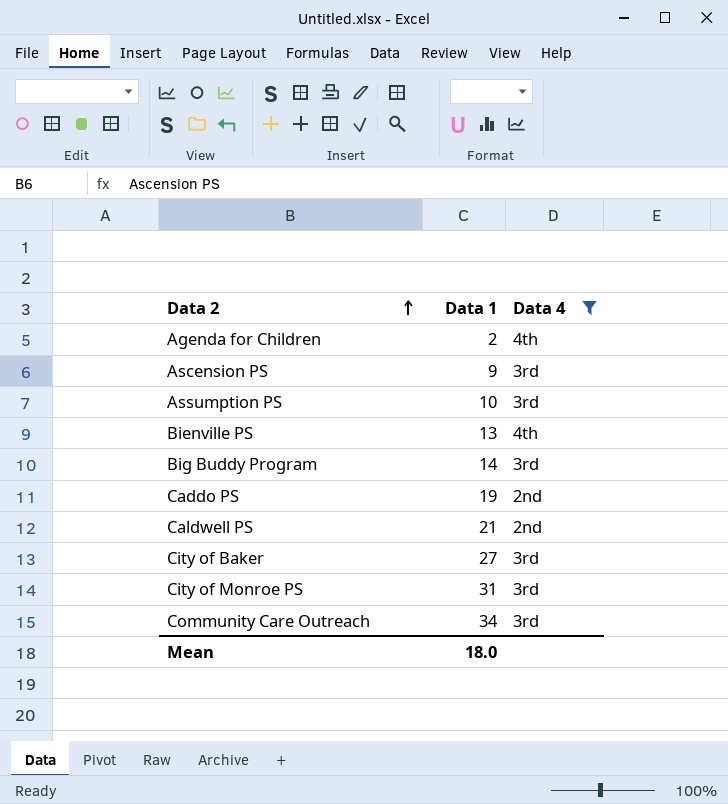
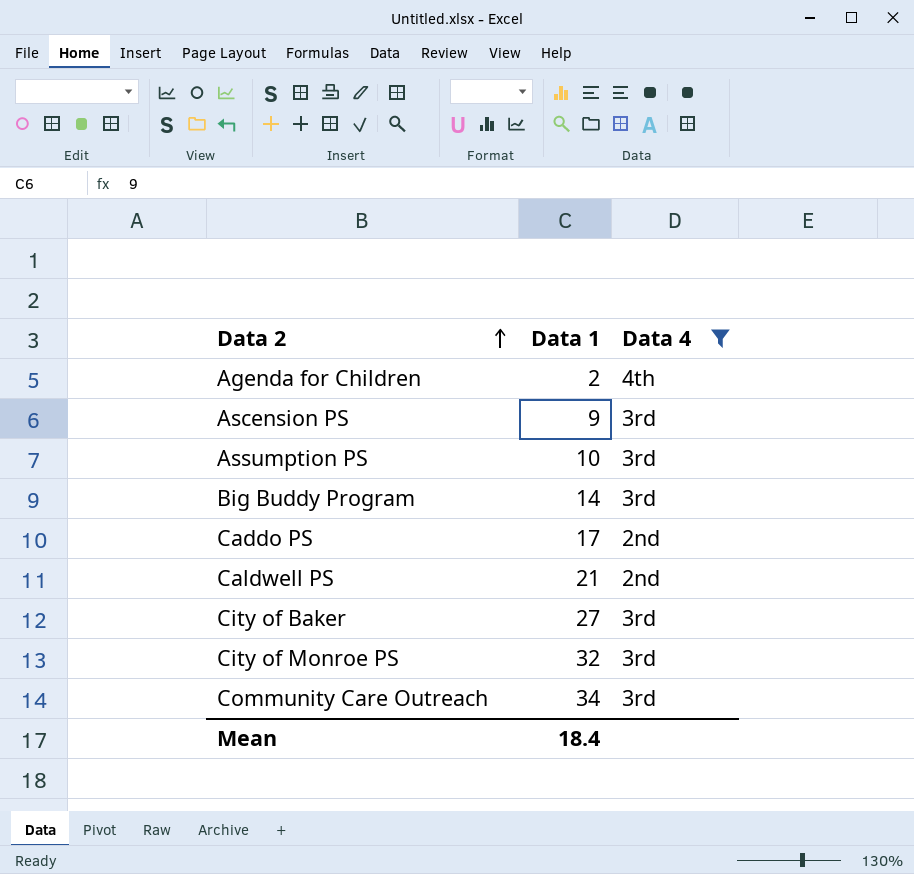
row Bienville PS: 13 | 4th -> none
Caddo PS | Data 1: 19 -> 17
City of Monroe PS | Data 1: 31 -> 32
Mean | Data 1: 18.0 -> 18.4

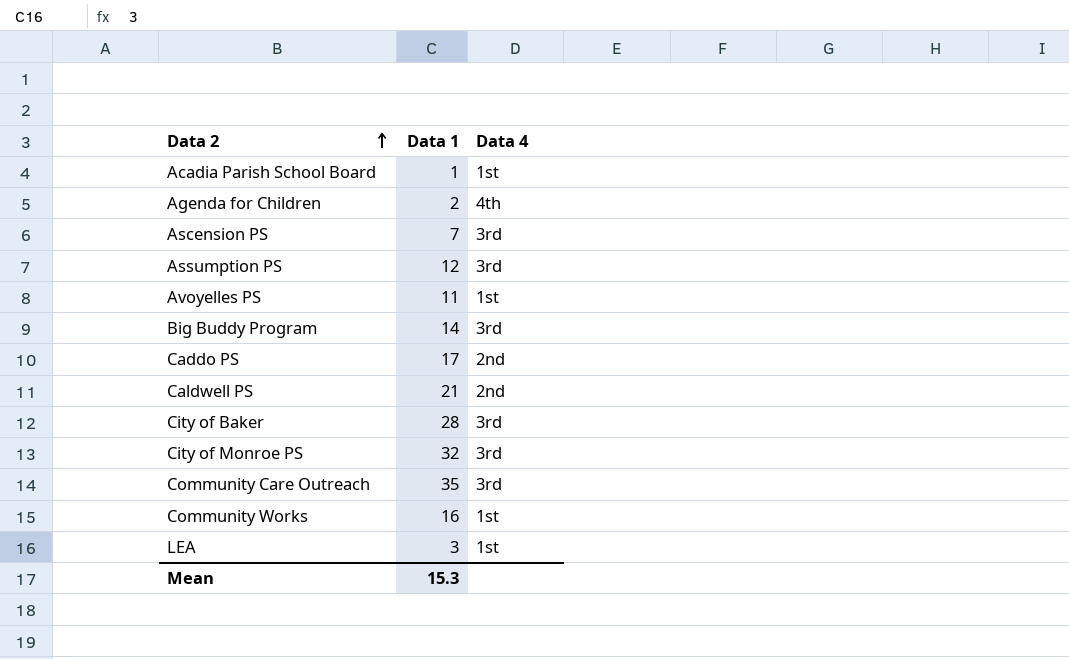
filter: Data 4 != 1st -> none
Ascension PS | Data 1: 9 -> 7
Assumption PS | Data 1: 10 -> 12
City of Baker | Data 1: 27 -> 28
Community Care Outreach | Data 1: 34 -> 35
Mean | Data 1: 18.4 -> 15.3

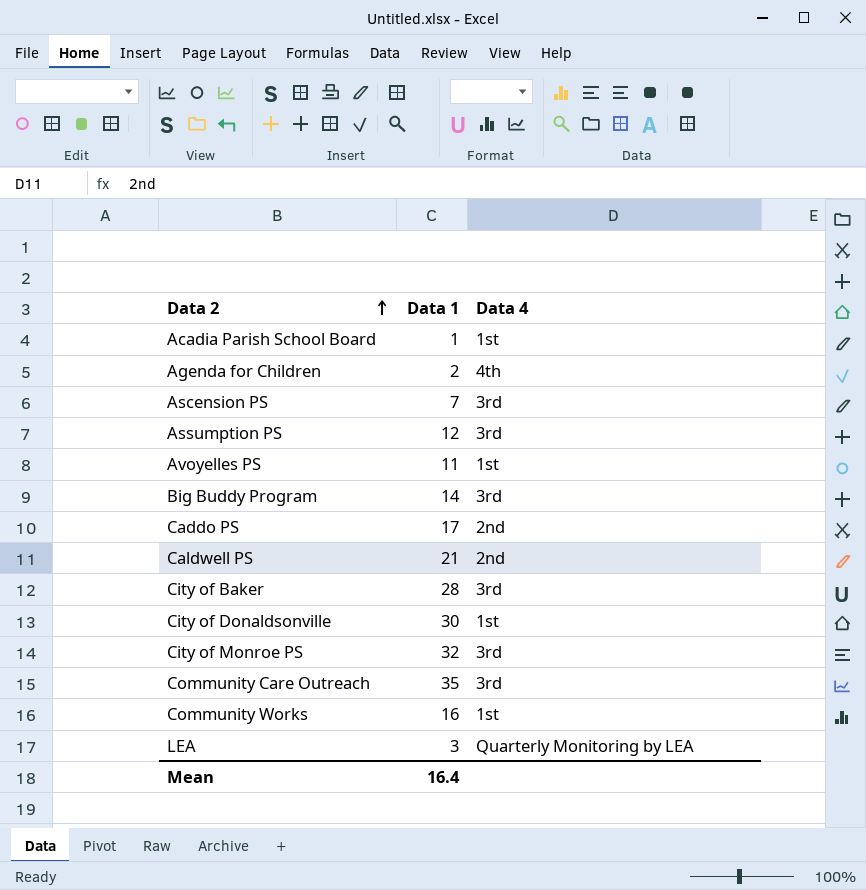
row City of Donaldsonville: none -> 30 | 1st
LEA | Data 4: 1st -> Quarterly Monitoring by LEA
Mean | Data 1: 15.3 -> 16.4

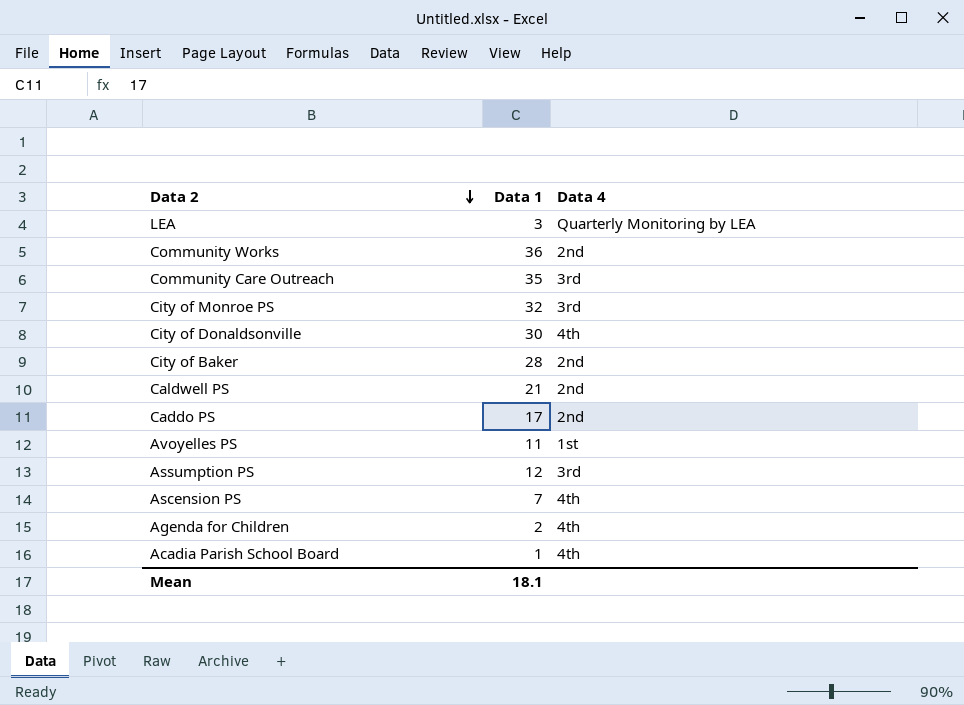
row order: Data 2 ascending -> Data 2 descending
row Big Buddy Program: 14 | 3rd -> none
Community Works | Data 1: 16 -> 36
Community Works | Data 4: 1st -> 2nd
City of Donaldsonville | Data 4: 1st -> 4th
City of Baker | Data 4: 3rd -> 2nd
Ascension PS | Data 4: 3rd -> 4th
Acadia Parish School Board | Data 4: 1st -> 4th
Mean | Data 1: 16.4 -> 18.1

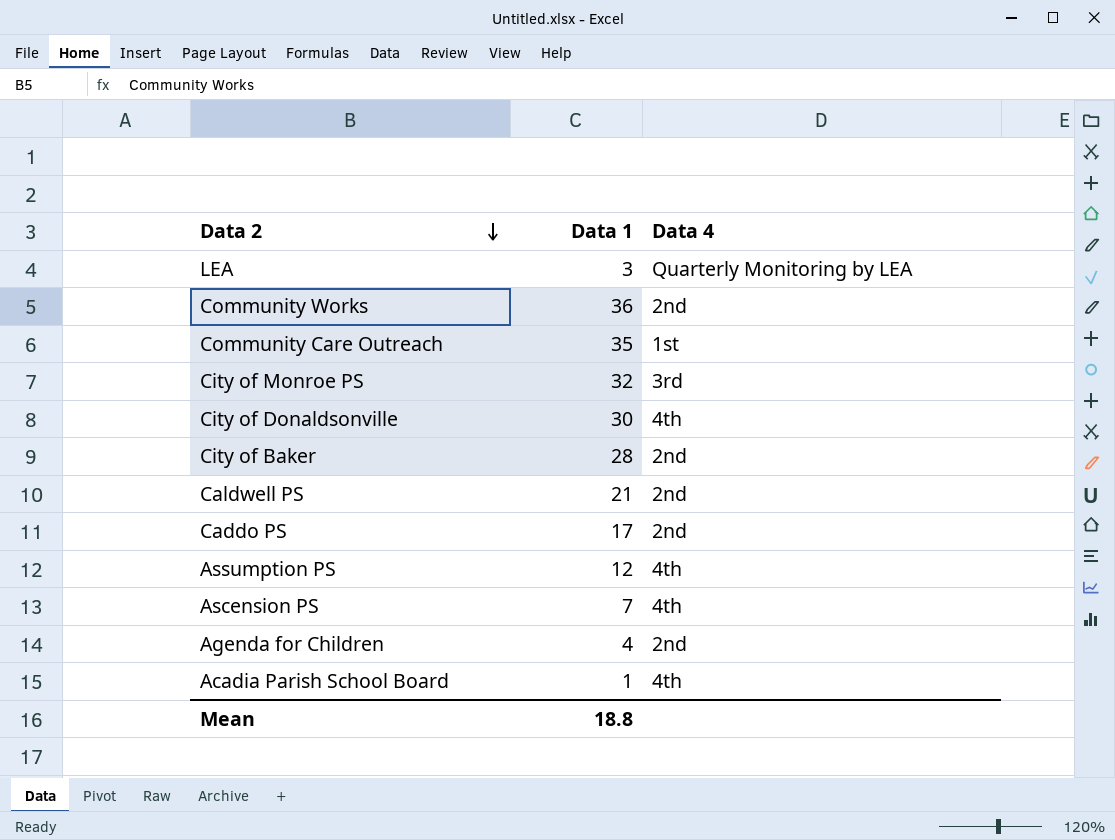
row Avoyelles PS: 11 | 1st -> none
Community Care Outreach | Data 4: 3rd -> 1st
Assumption PS | Data 4: 3rd -> 4th
Agenda for Children | Data 1: 2 -> 4
Agenda for Children | Data 4: 4th -> 2nd
Mean | Data 1: 18.1 -> 18.8

